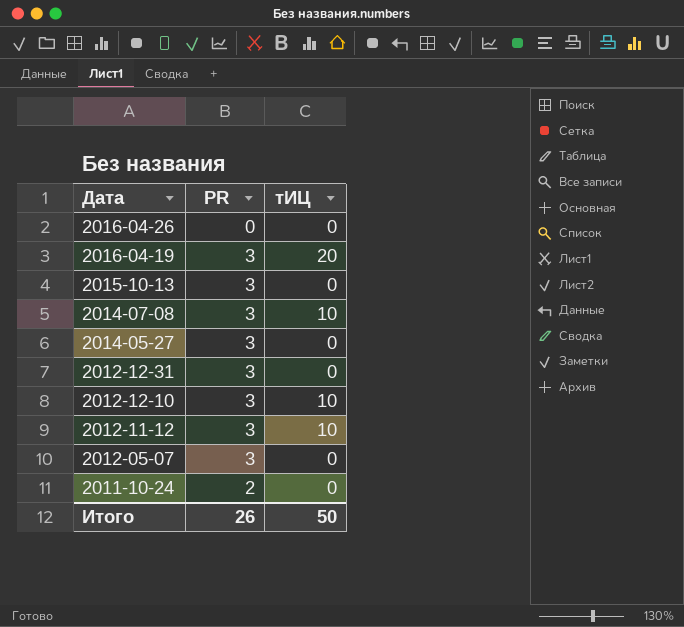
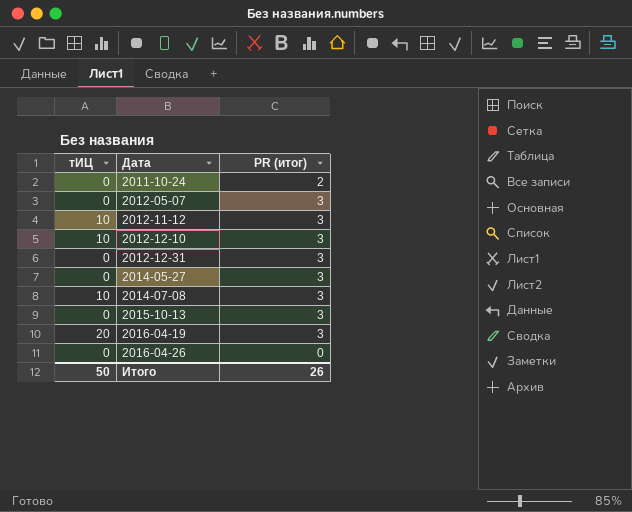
row order: Дата descending -> Дата ascending
column тИЦ | position: 3 -> 1
column name: PR -> PR (итог)

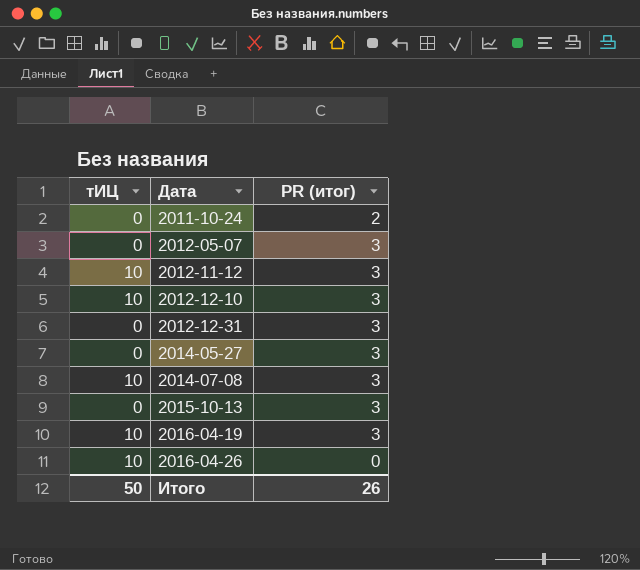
2016-04-19 | тИЦ: 20 -> 10
2016-04-26 | тИЦ: 0 -> 10

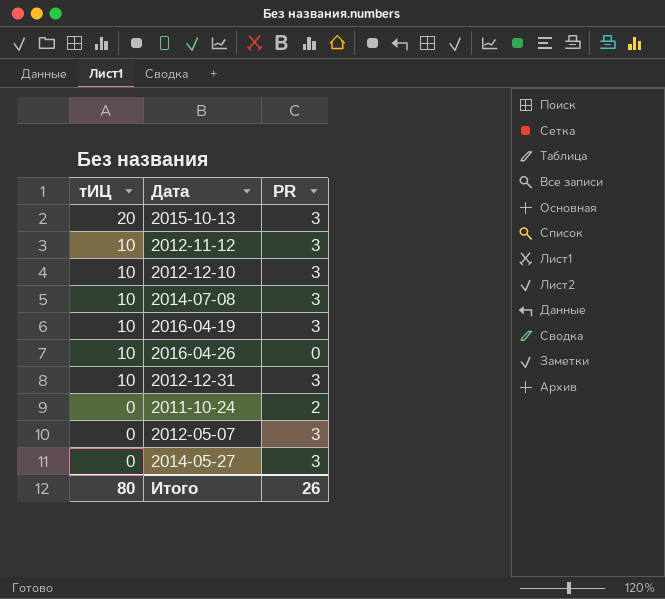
row order: Дата ascending -> тИЦ descending
column name: PR (итог) -> PR
2015-10-13 | тИЦ: 0 -> 20
2012-12-31 | тИЦ: 0 -> 10
Итого | тИЦ: 50 -> 80

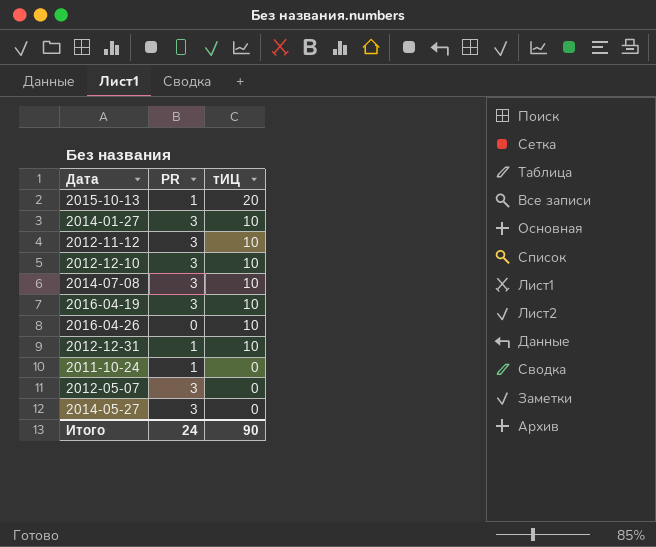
column тИЦ | position: 1 -> 3
2015-10-13 | PR: 3 -> 1
row 2014-01-27: none -> 3 | 10
2012-12-31 | PR: 3 -> 1
2011-10-24 | PR: 2 -> 1
Итого | PR: 26 -> 24
Итого | тИЦ: 80 -> 90

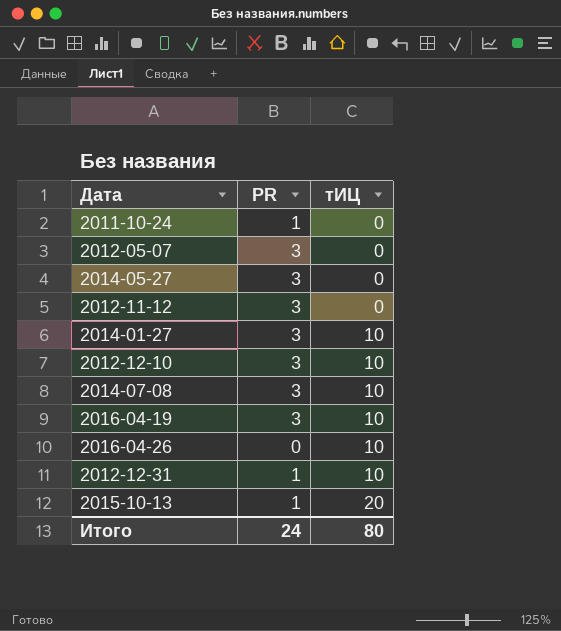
row order: тИЦ descending -> тИЦ ascending
2012-11-12 | тИЦ: 10 -> 0
Итого | тИЦ: 90 -> 80

